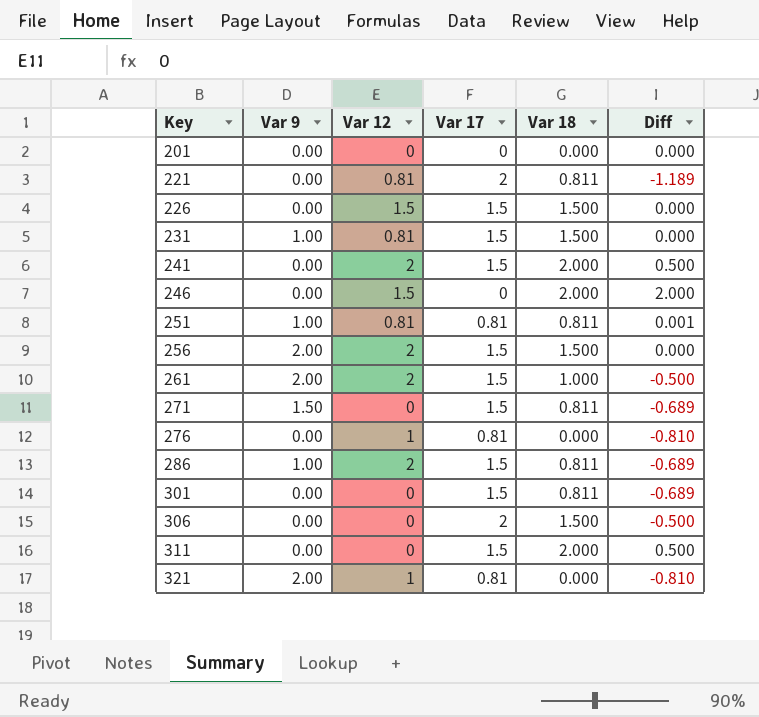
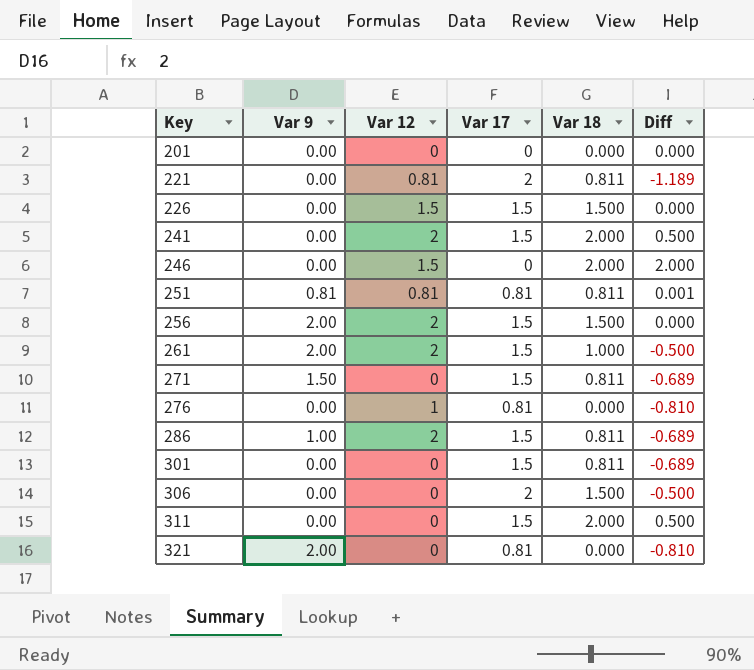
row 231: 1.00 | 0.81 | 1.5 | 1.500 | 0.000 -> none
251 | Var 9: 1.00 -> 0.81
321 | Var 12: 1 -> 0

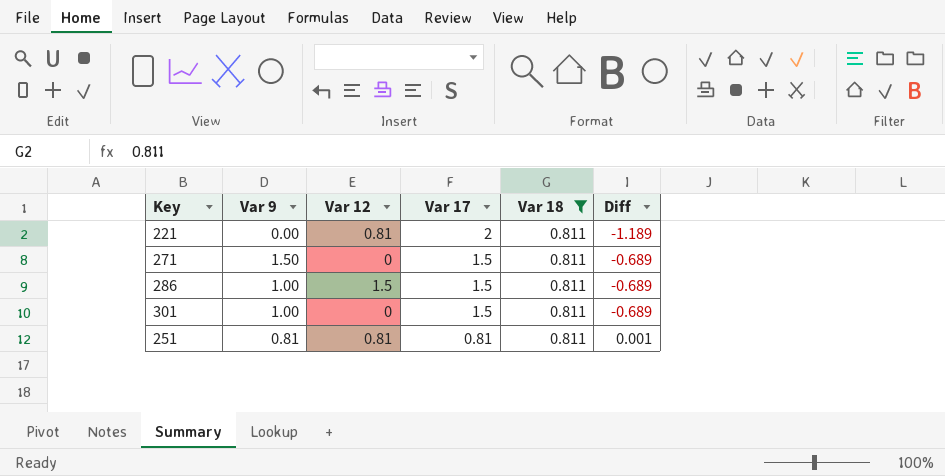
filter: none -> Var 18 = 0.811
row order: Key ascending -> Var 17 descending
286 | Var 12: 2 -> 1.5
301 | Var 9: 0.00 -> 1.00

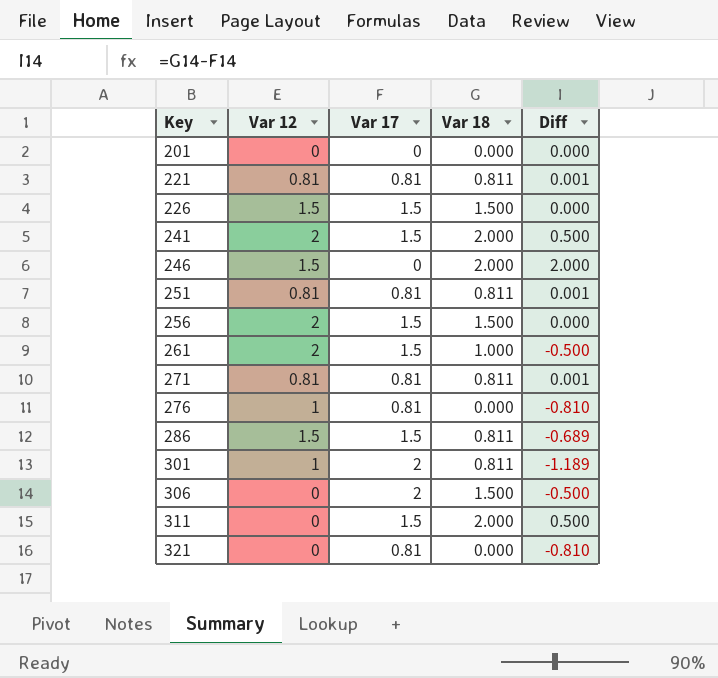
filter: Var 18 = 0.811 -> none
row order: Var 17 descending -> Key ascending
column Var 9 | position: 2 -> none
221 | Var 17: 2 -> 0.81
221 | Diff: -1.189 -> 0.001
271 | Var 12: 0 -> 0.81
271 | Var 17: 1.5 -> 0.81
271 | Diff: -0.689 -> 0.001
301 | Var 12: 0 -> 1
301 | Var 17: 1.5 -> 2
301 | Diff: -0.689 -> -1.189

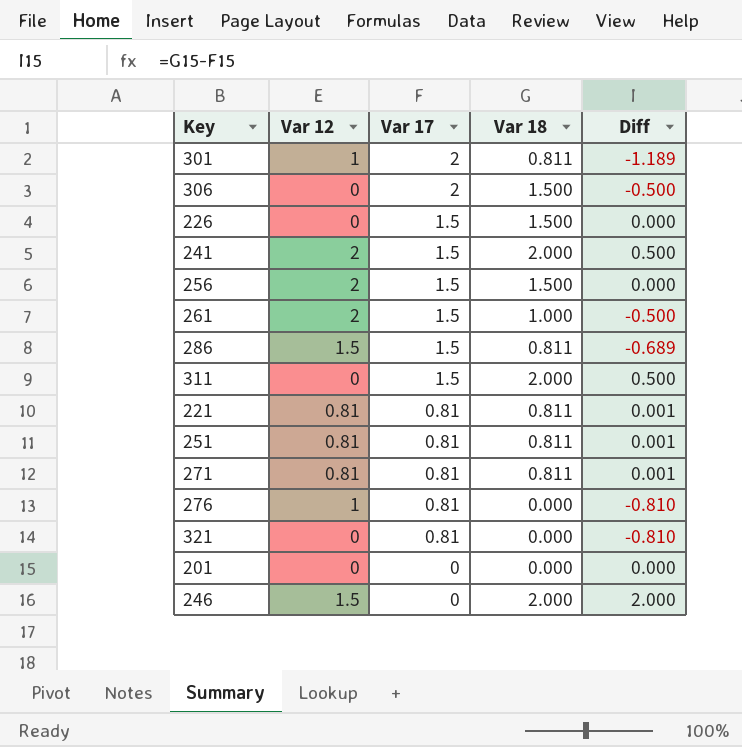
row order: Key ascending -> Var 17 descending
226 | Var 12: 1.5 -> 0

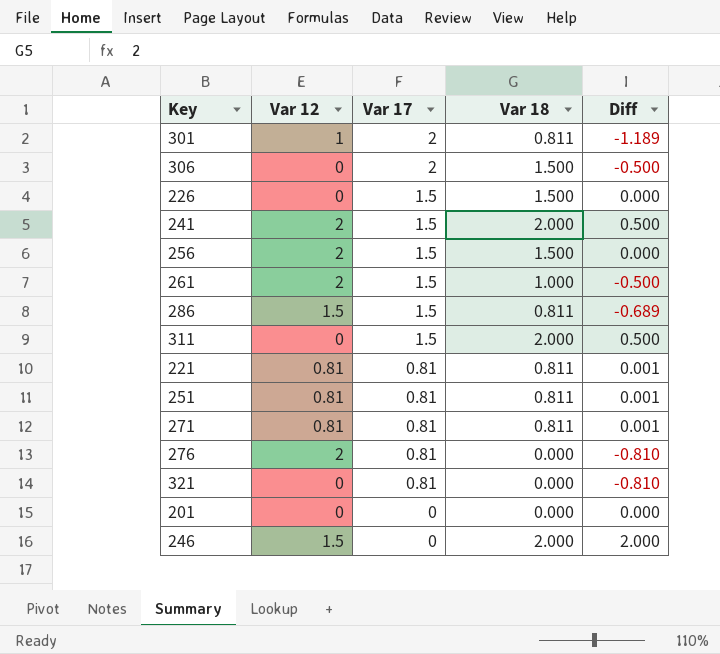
276 | Var 12: 1 -> 2

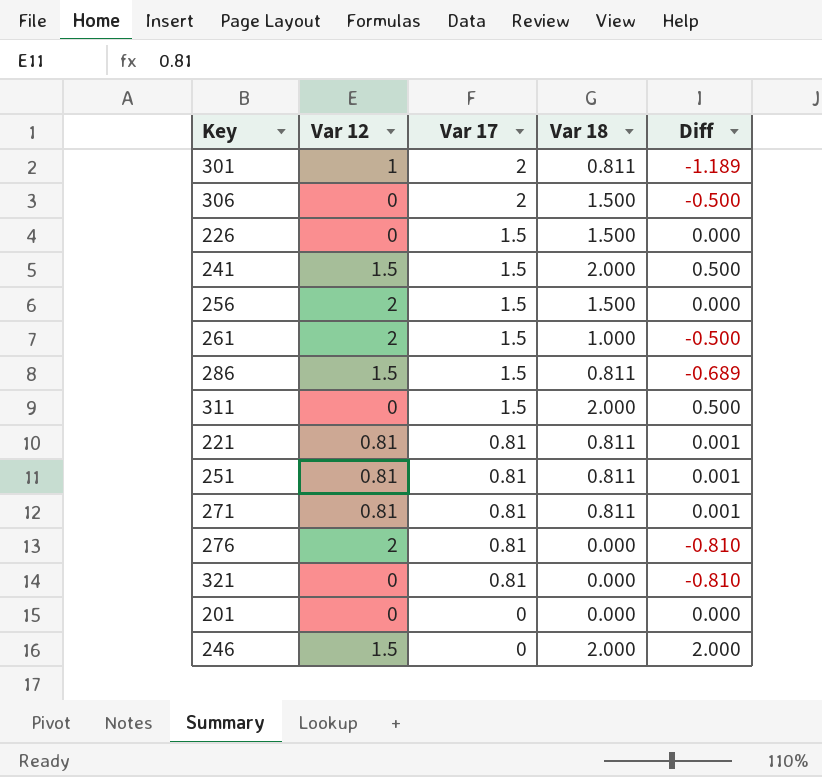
241 | Var 12: 2 -> 1.5

